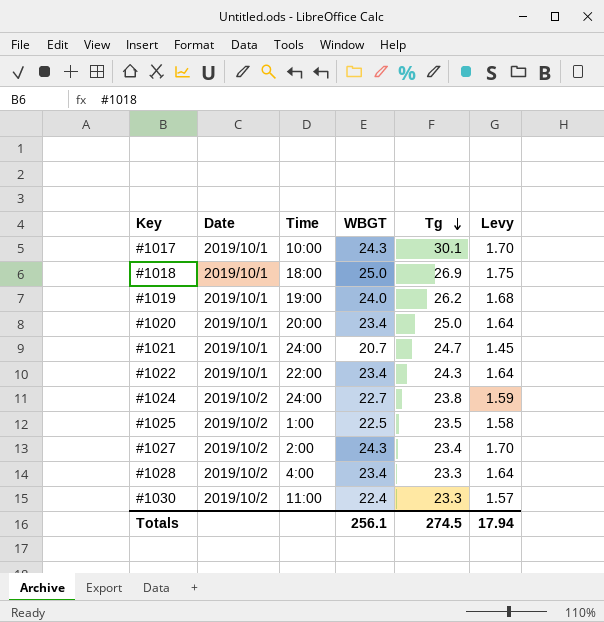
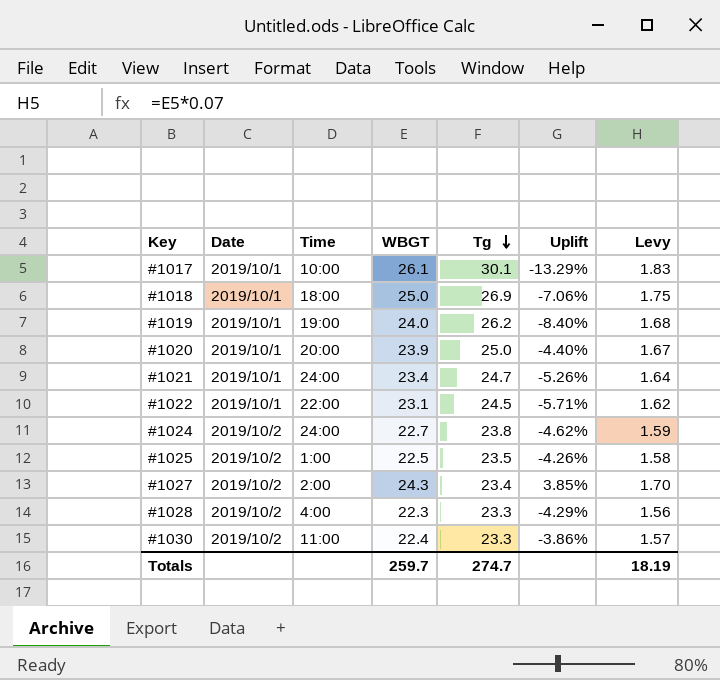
column Uplift | formula: none -> ([WBGT] - [Tg]) / [Tg]
#1017 | WBGT: 24.3 -> 26.1
#1017 | Levy: 1.70 -> 1.83
#1020 | WBGT: 23.4 -> 23.9
#1020 | Levy: 1.64 -> 1.67
#1021 | WBGT: 20.7 -> 23.4
#1021 | Levy: 1.45 -> 1.64
#1022 | WBGT: 23.4 -> 23.1
#1022 | Tg: 24.3 -> 24.5
#1022 | Levy: 1.64 -> 1.62
#1028 | WBGT: 23.4 -> 22.3
#1028 | Levy: 1.64 -> 1.56
Totals | WBGT: 256.1 -> 259.7
Totals | Tg: 274.5 -> 274.7
Totals | Levy: 17.94 -> 18.19

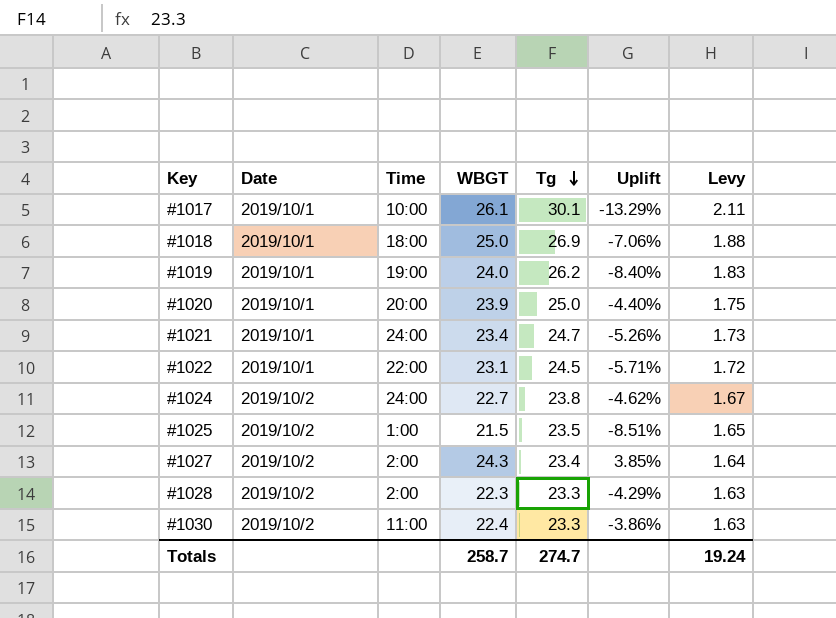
column Levy | formula: [WBGT] * 0.07 -> [Tg] * 0.07
#1025 | WBGT: 22.5 -> 21.5
#1025 | Uplift: -4.26% -> -8.51%
#1028 | Time: 4:00 -> 2:00
Totals | WBGT: 259.7 -> 258.7
Totals | Levy: 18.19 -> 19.24

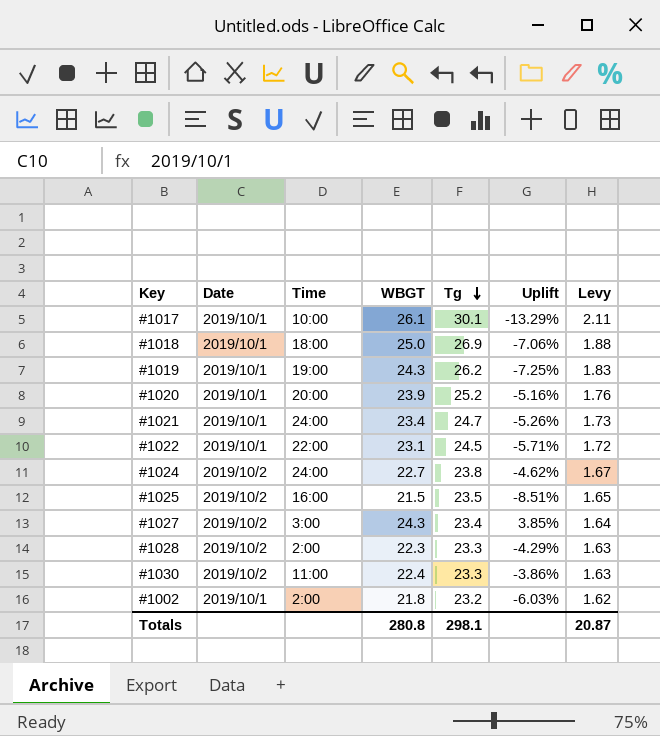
#1019 | WBGT: 24.0 -> 24.3
#1019 | Uplift: -8.40% -> -7.25%
#1020 | Tg: 25.0 -> 25.2
#1020 | Uplift: -4.40% -> -5.16%
#1020 | Levy: 1.75 -> 1.76
#1025 | Time: 1:00 -> 16:00
#1027 | Time: 2:00 -> 3:00
row #1002: none -> 2019/10/1 | 2:00 | 21.8 | 23.2 | -6.03% | 1.62
Totals | WBGT: 258.7 -> 280.8
Totals | Tg: 274.7 -> 298.1
Totals | Levy: 19.24 -> 20.87

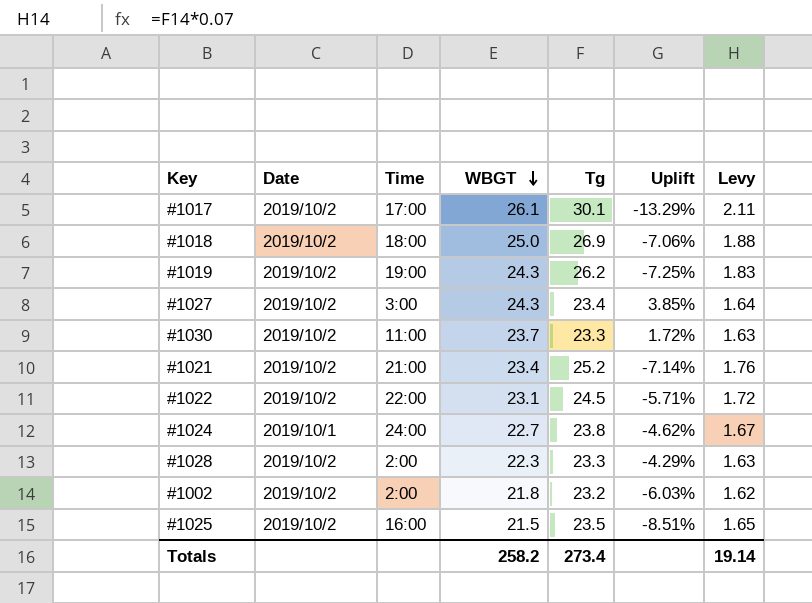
row order: Tg descending -> WBGT descending
row #1020: 2019/10/1 | 20:00 | 23.9 | 25.2 | -5.16% | 1.76 -> none
#1017 | Date: 2019/10/1 -> 2019/10/2
#1017 | Time: 10:00 -> 17:00
#1018 | Date: 2019/10/1 -> 2019/10/2
#1019 | Date: 2019/10/1 -> 2019/10/2
#1030 | WBGT: 22.4 -> 23.7
#1030 | Uplift: -3.86% -> 1.72%
#1021 | Date: 2019/10/1 -> 2019/10/2
#1021 | Time: 24:00 -> 21:00
#1021 | Tg: 24.7 -> 25.2
#1021 | Uplift: -5.26% -> -7.14%
#1021 | Levy: 1.73 -> 1.76
#1022 | Date: 2019/10/1 -> 2019/10/2
#1024 | Date: 2019/10/2 -> 2019/10/1
#1002 | Date: 2019/10/1 -> 2019/10/2
Totals | WBGT: 280.8 -> 258.2
Totals | Tg: 298.1 -> 273.4
Totals | Levy: 20.87 -> 19.14

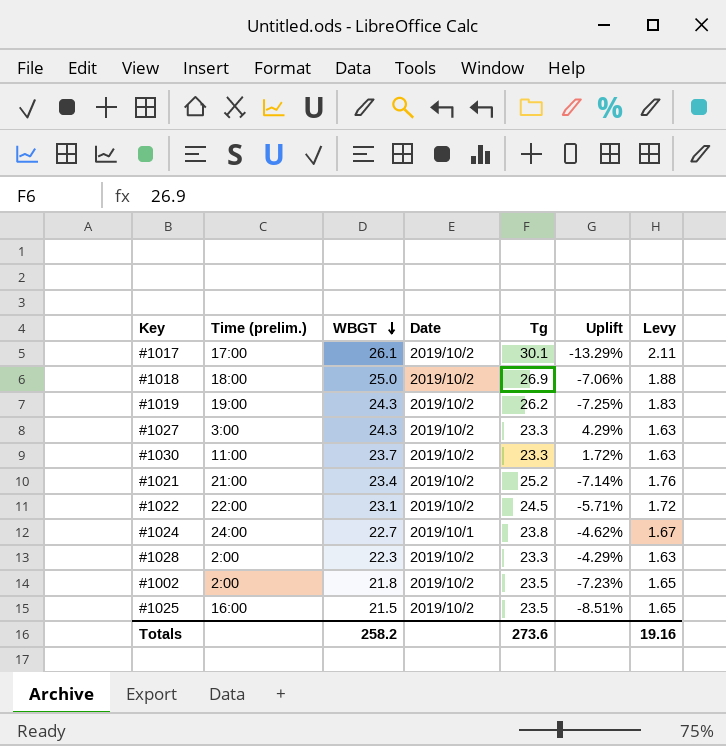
column name: Time -> Time (prelim.)
column Date | position: 2 -> 4
#1027 | Tg: 23.4 -> 23.3
#1027 | Uplift: 3.85% -> 4.29%
#1027 | Levy: 1.64 -> 1.63
#1002 | Tg: 23.2 -> 23.5
#1002 | Uplift: -6.03% -> -7.23%
#1002 | Levy: 1.62 -> 1.65
Totals | Tg: 273.4 -> 273.6
Totals | Levy: 19.14 -> 19.16

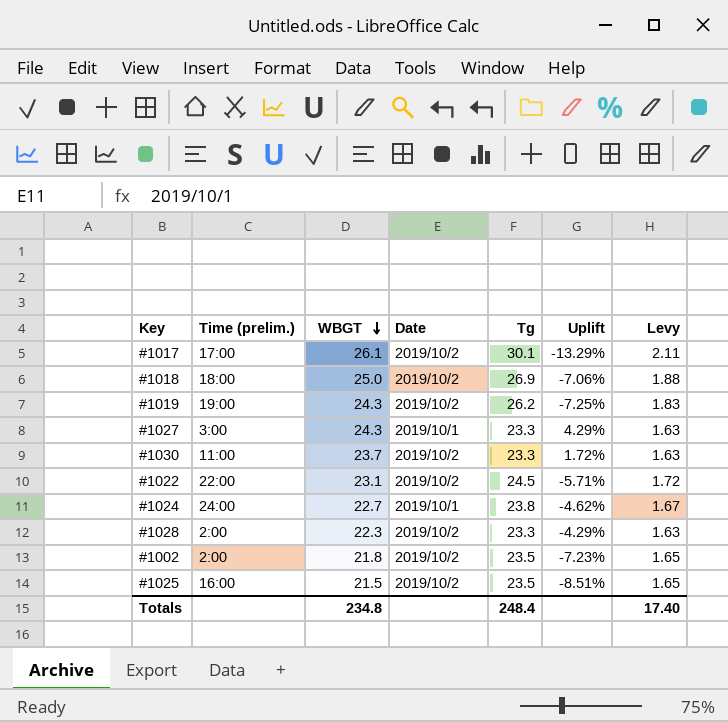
row #1021: 21:00 | 23.4 | 2019/10/2 | 25.2 | -7.14% | 1.76 -> none
#1027 | Date: 2019/10/2 -> 2019/10/1
Totals | WBGT: 258.2 -> 234.8
Totals | Tg: 273.6 -> 248.4
Totals | Levy: 19.16 -> 17.40

